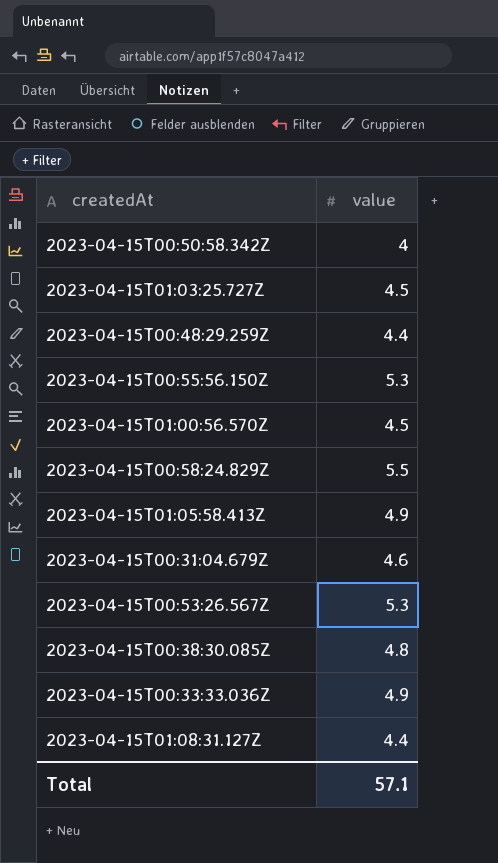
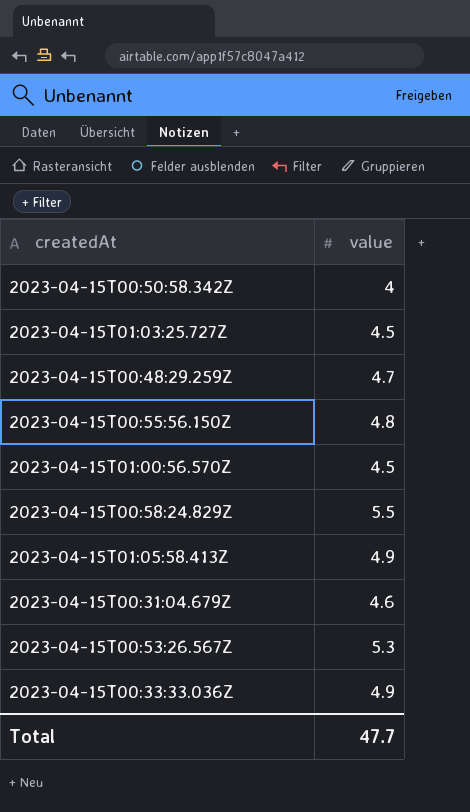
row 2023-04-15T00:38:30.085Z: 4.8 -> none
row 2023-04-15T01:08:31.127Z: 4.4 -> none
2023-04-15T00:48:29.259Z | value: 4.4 -> 4.7
2023-04-15T00:55:56.150Z | value: 5.3 -> 4.8
Total | value: 57.1 -> 47.7

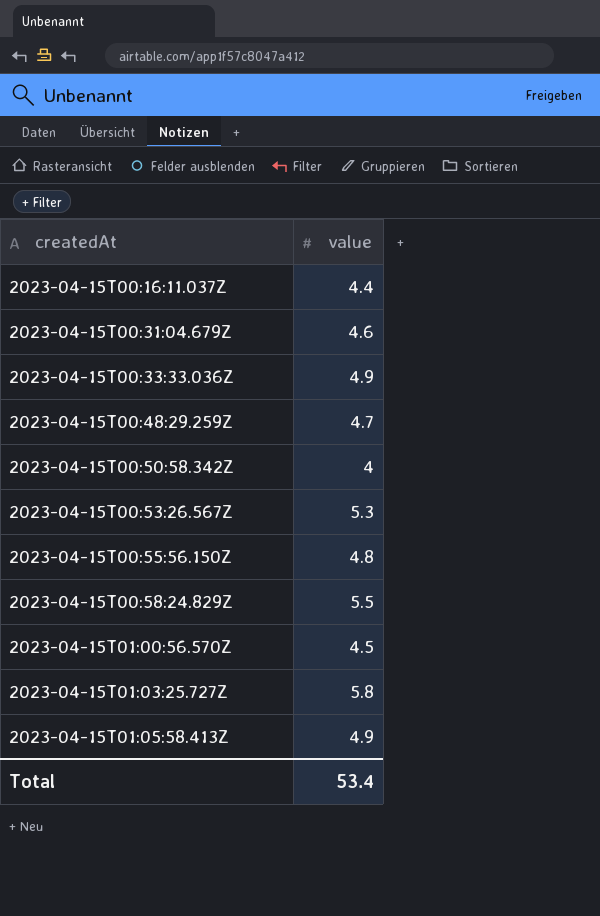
row order: none -> createdAt ascending
row 2023-04-15T00:16:11.037Z: none -> 4.4
2023-04-15T01:03:25.727Z | value: 4.5 -> 5.8
Total | value: 47.7 -> 53.4

